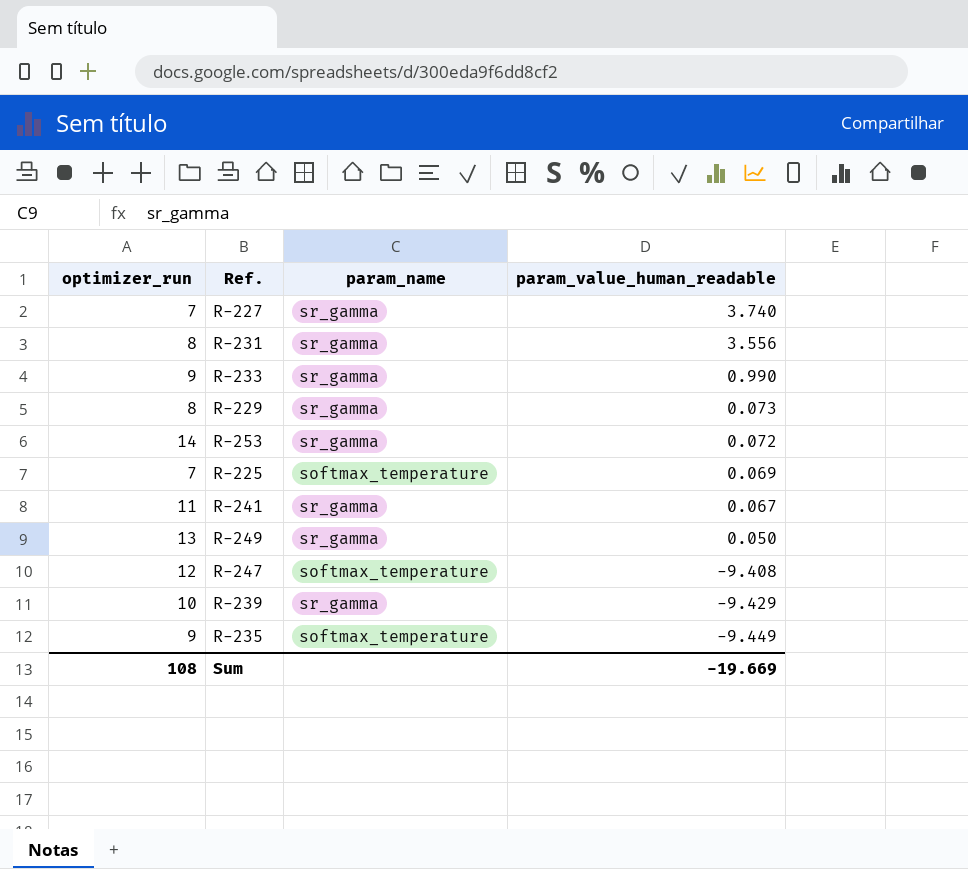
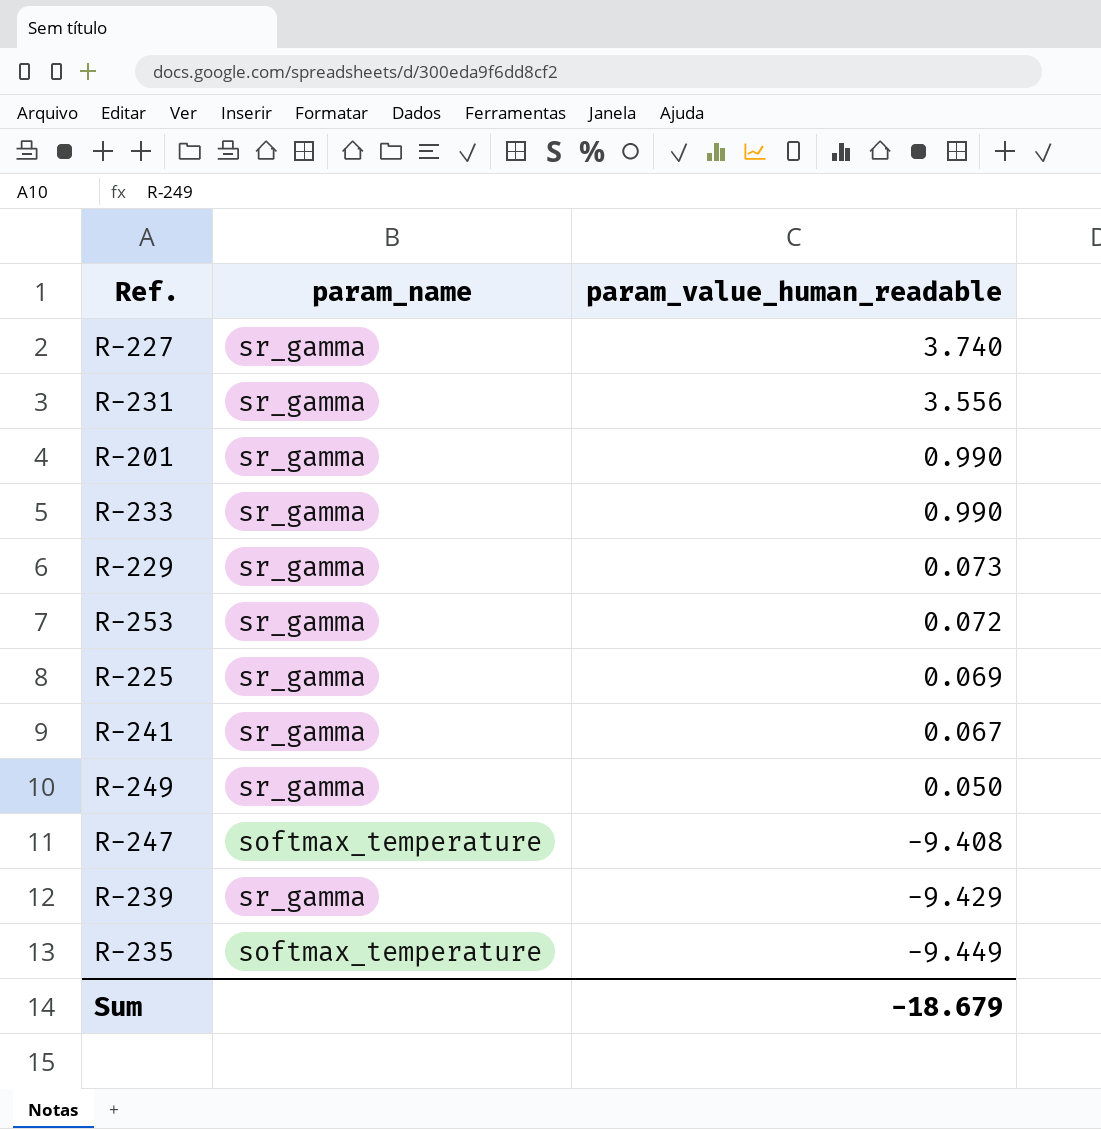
column optimizer_run | position: 1 -> none
row R-201: none -> sr_gamma | 0.990
R-225 | param_name: softmax_temperature -> sr_gamma
Sum | param_value_human_readable: -19.669 -> -18.679

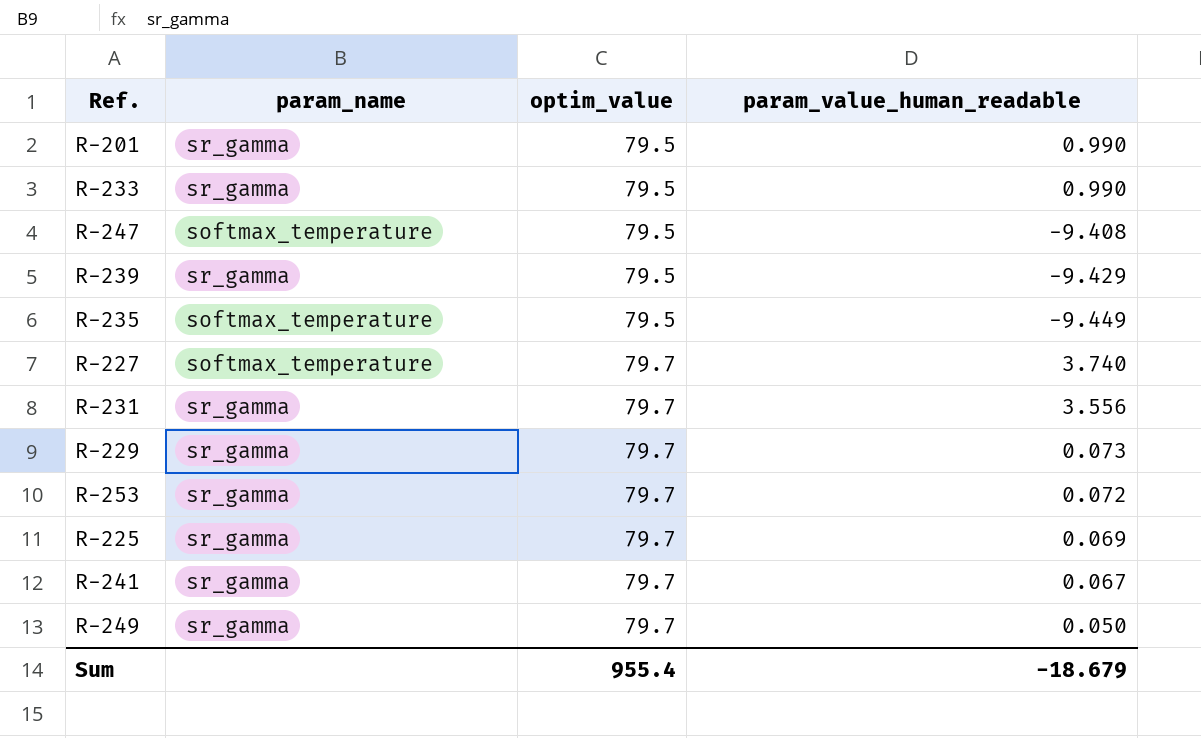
row order: param_value_human_readable descending -> optim_value ascending
column optim_value | position: none -> 3
R-227 | param_name: sr_gamma -> softmax_temperature

